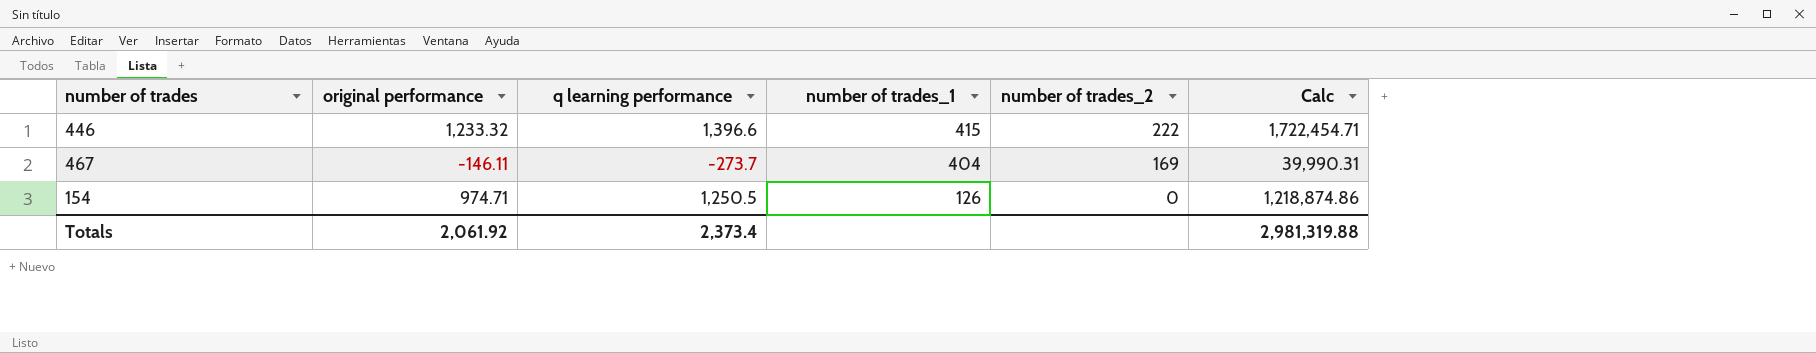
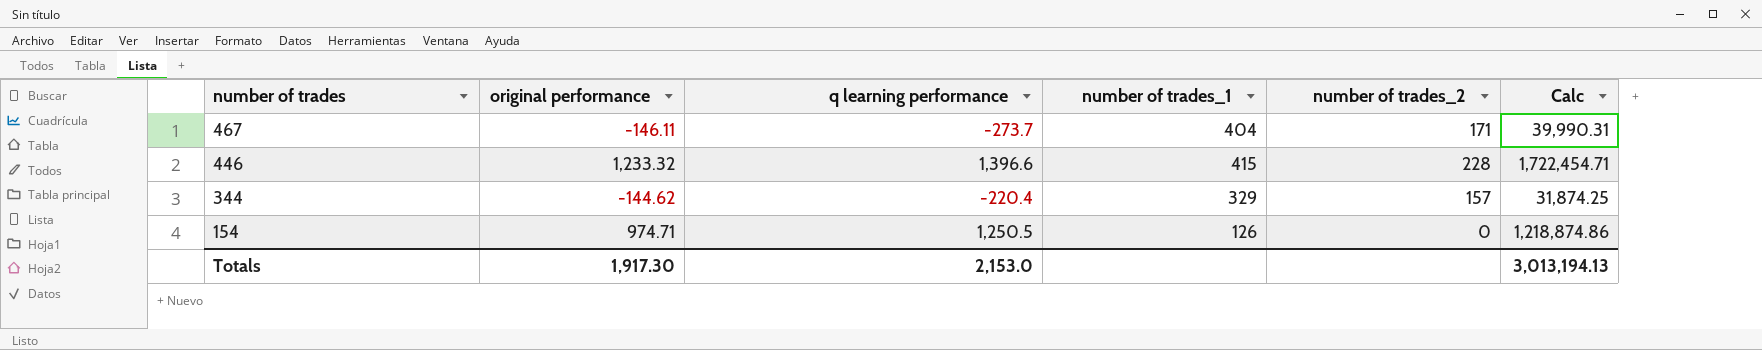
row order: number of trades_1 descending -> number of trades descending
467 | number of trades_2: 169 -> 171
446 | number of trades_2: 222 -> 228
row 344: none -> -144.62 | -220.4 | 329 | 157 | 31,874.25
Totals | original performance: 2,061.92 -> 1,917.30
Totals | q learning performance: 2,373.4 -> 2,153.0
Totals | Calc: 2,981,319.88 -> 3,013,194.13

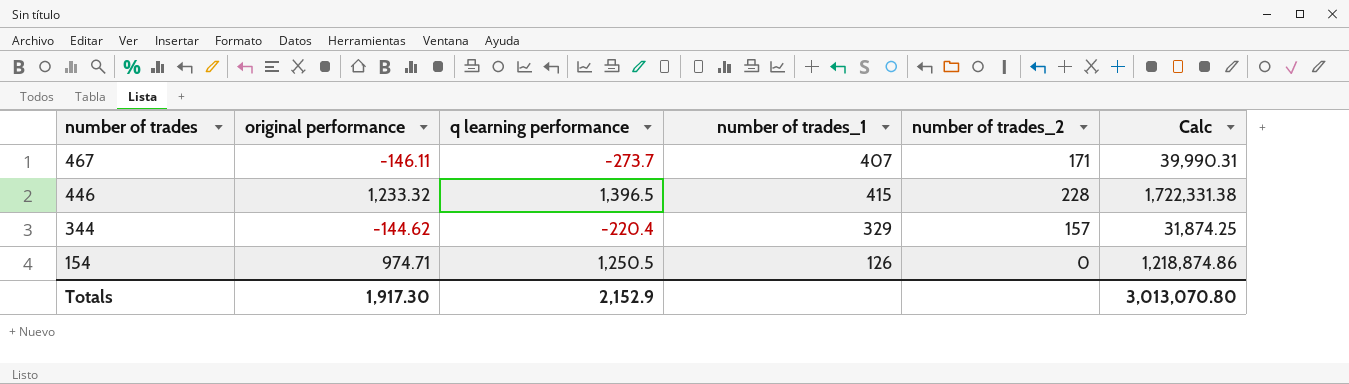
467 | number of trades_1: 404 -> 407
446 | q learning performance: 1,396.6 -> 1,396.5
446 | Calc: 1,722,454.71 -> 1,722,331.38
Totals | q learning performance: 2,153.0 -> 2,152.9
Totals | Calc: 3,013,194.13 -> 3,013,070.80

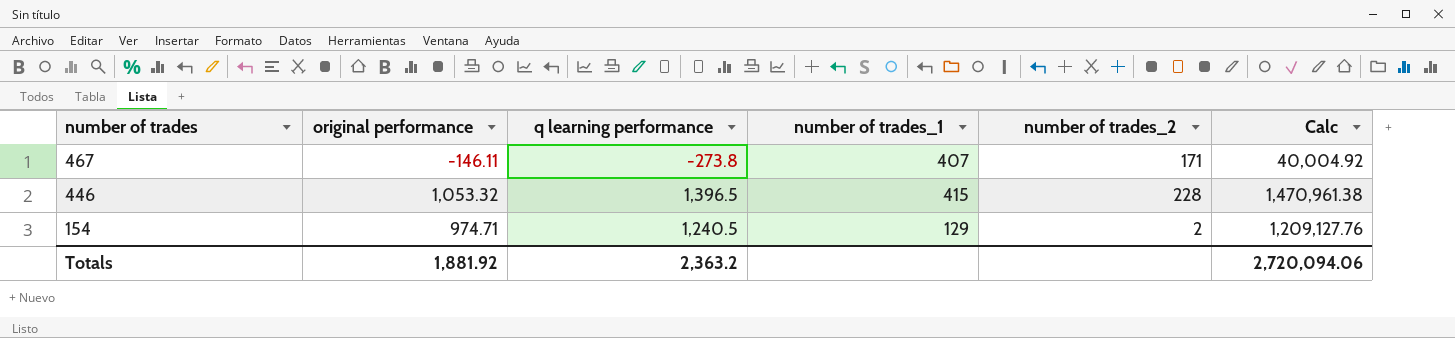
row 344: -144.62 | -220.4 | 329 | 157 | 31,874.25 -> none
467 | q learning performance: -273.7 -> -273.8
467 | Calc: 39,990.31 -> 40,004.92
446 | original performance: 1,233.32 -> 1,053.32
446 | Calc: 1,722,331.38 -> 1,470,961.38
154 | q learning performance: 1,250.5 -> 1,240.5
154 | number of trades_1: 126 -> 129
154 | number of trades_2: 0 -> 2
154 | Calc: 1,218,874.86 -> 1,209,127.76
Totals | original performance: 1,917.30 -> 1,881.92
Totals | q learning performance: 2,152.9 -> 2,363.2
Totals | Calc: 3,013,070.80 -> 2,720,094.06

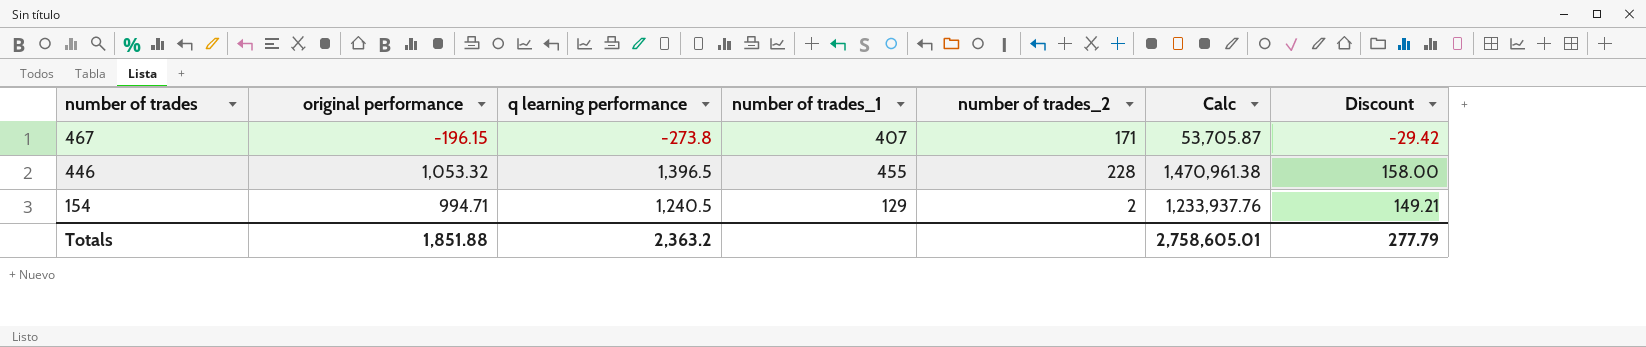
column Discount | formula: none -> [original performance] * 0.15
467 | original performance: -146.11 -> -196.15
467 | Calc: 40,004.92 -> 53,705.87
446 | number of trades_1: 415 -> 455
154 | original performance: 974.71 -> 994.71
154 | Calc: 1,209,127.76 -> 1,233,937.76
Totals | original performance: 1,881.92 -> 1,851.88
Totals | Calc: 2,720,094.06 -> 2,758,605.01

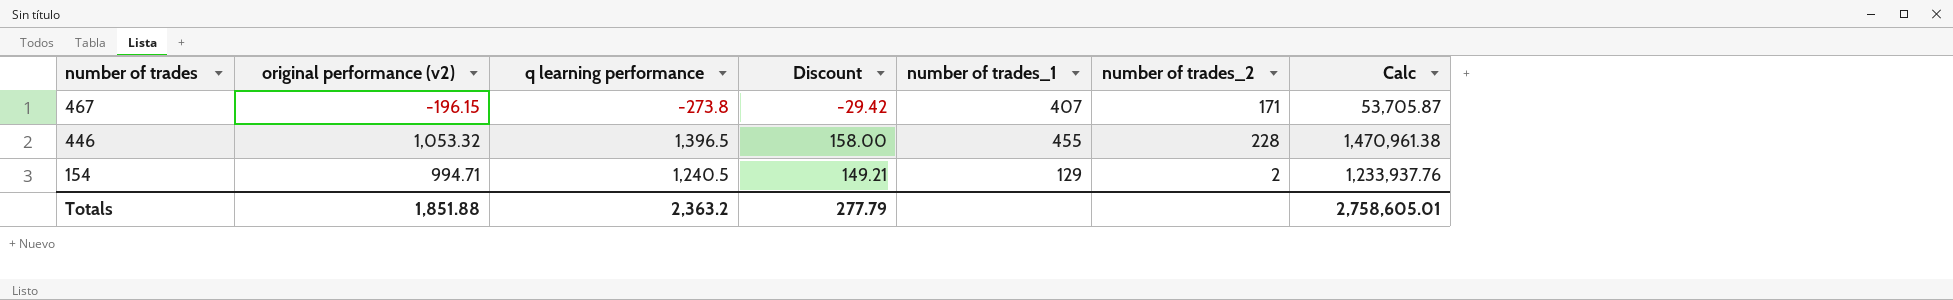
column name: original performance -> original performance (v2)
column Discount | position: 7 -> 4

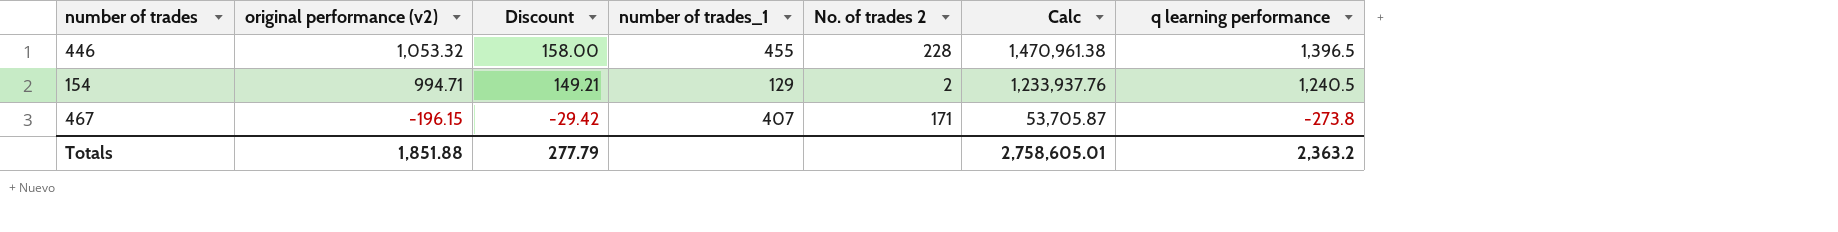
row order: number of trades descending -> original performance (v2) descending
column name: number of trades_2 -> No. of trades 2
column q learning performance | position: 3 -> 7

